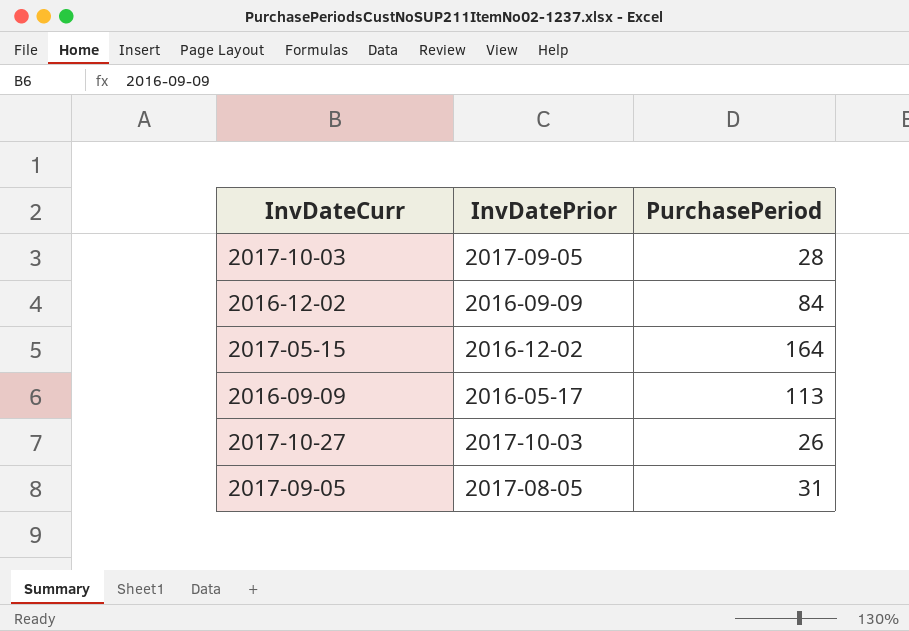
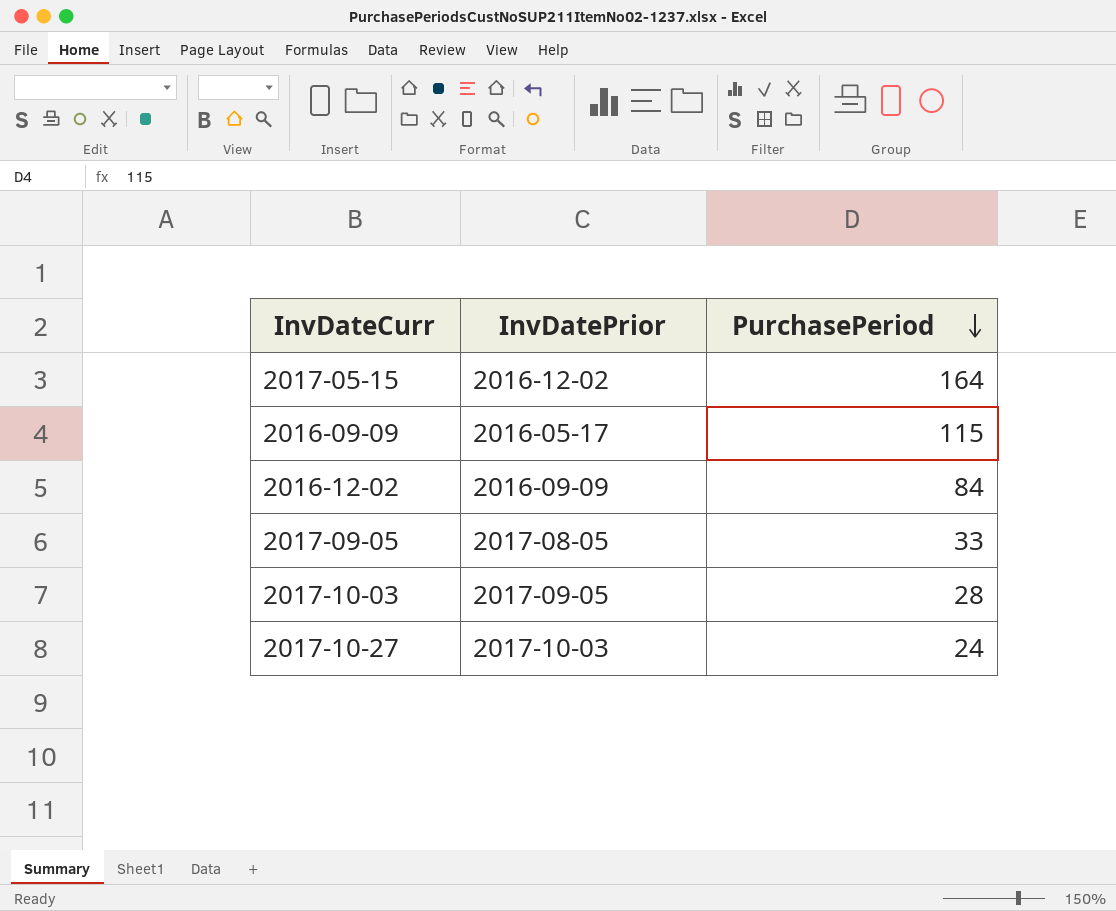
row order: none -> PurchasePeriod descending
2016-09-09 | PurchasePeriod: 113 -> 115
2017-09-05 | PurchasePeriod: 31 -> 33
2017-10-27 | PurchasePeriod: 26 -> 24

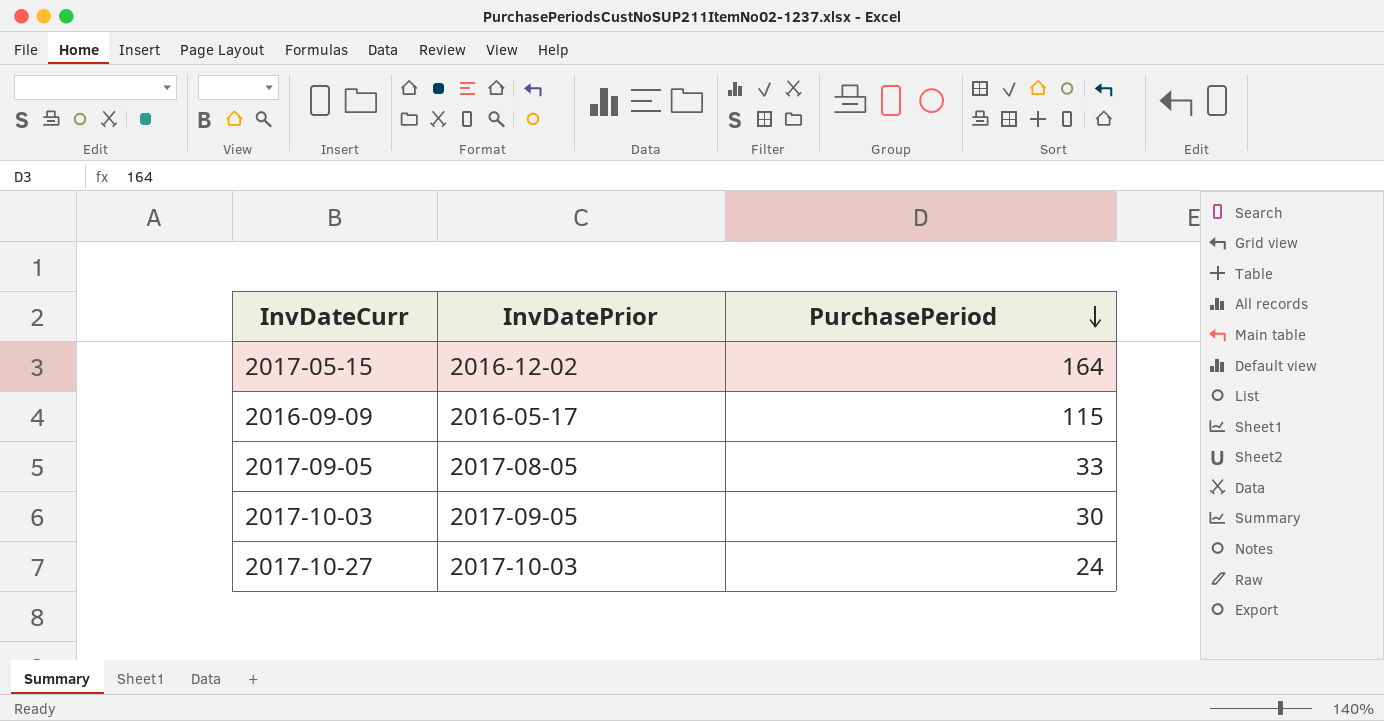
row 2016-12-02: 2016-09-09 | 84 -> none
2017-10-03 | PurchasePeriod: 28 -> 30

